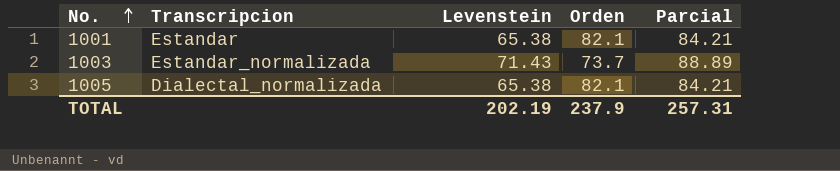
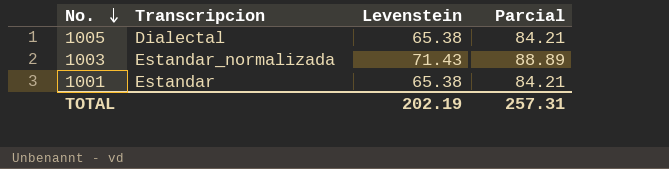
row order: No. ascending -> No. descending
column Orden | position: 4 -> none
1005 | Transcripcion: Dialectal_normalizada -> Dialectal

